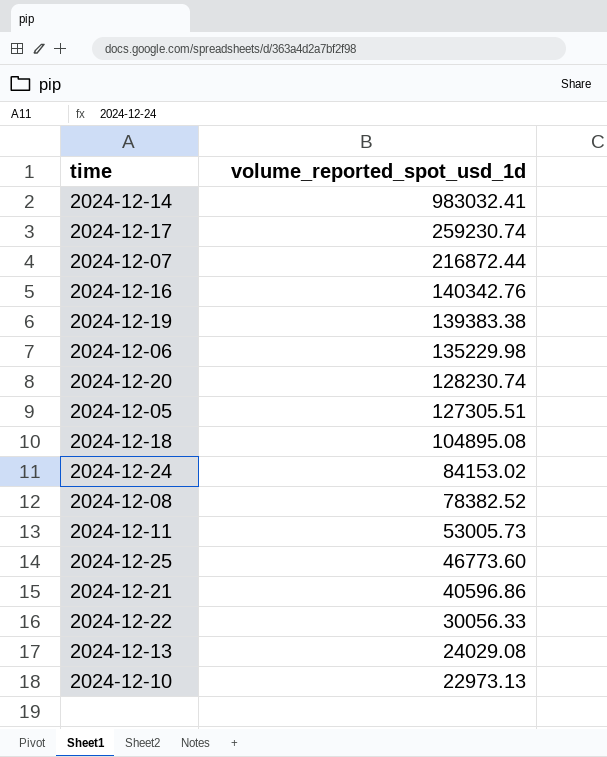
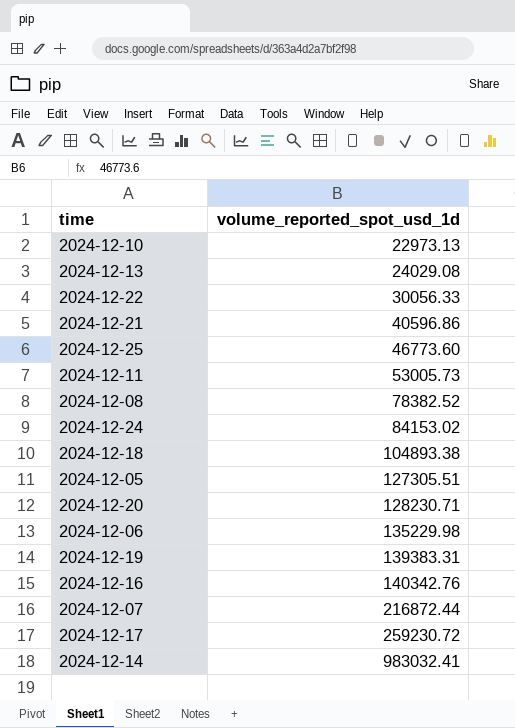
row order: volume_reported_spot_usd_1d descending -> volume_reported_spot_usd_1d ascending
2024-12-18 | volume_reported_spot_usd_1d: 104895.08 -> 104893.38
2024-12-20 | volume_reported_spot_usd_1d: 128230.74 -> 128230.71
2024-12-19 | volume_reported_spot_usd_1d: 139383.38 -> 139383.31
2024-12-17 | volume_reported_spot_usd_1d: 259230.74 -> 259230.72

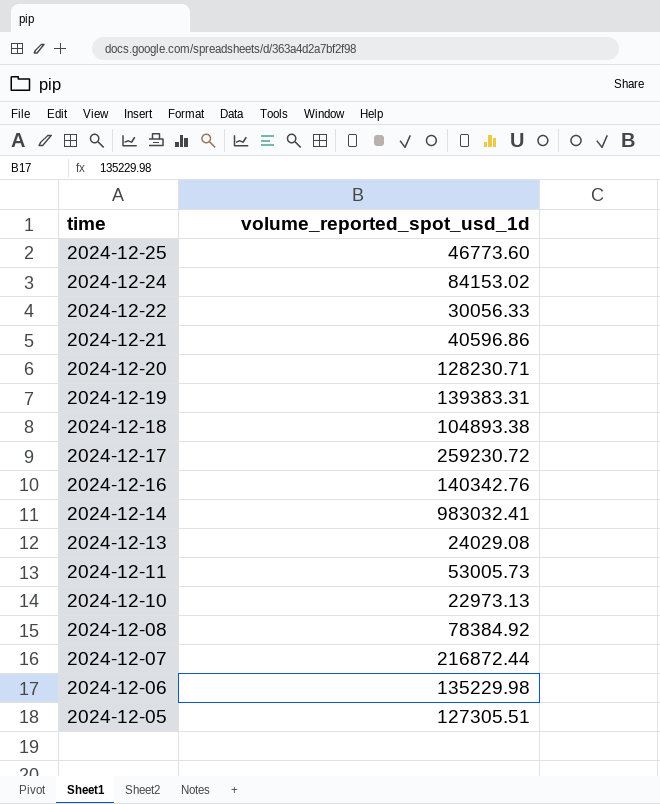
row order: volume_reported_spot_usd_1d ascending -> time descending
2024-12-08 | volume_reported_spot_usd_1d: 78382.52 -> 78384.92

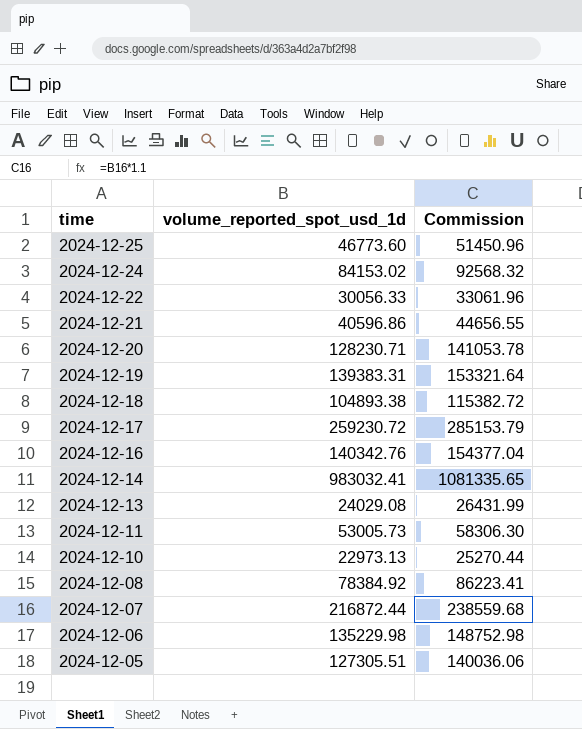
column Commission | formula: none -> [volume_reported_spot_usd_1d] * 1.1

